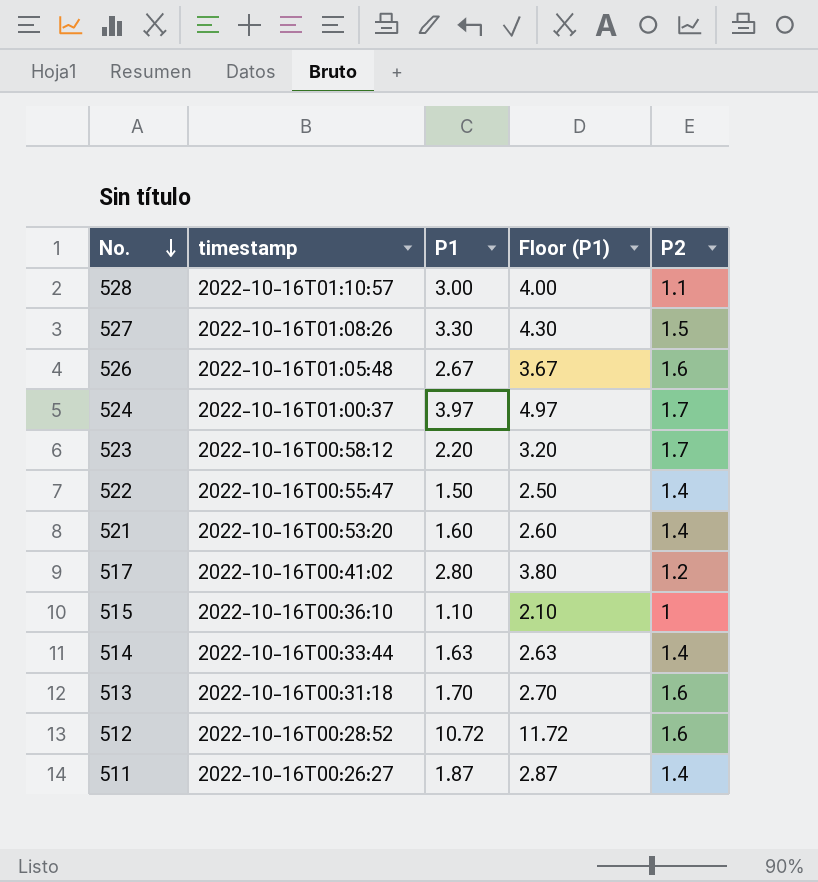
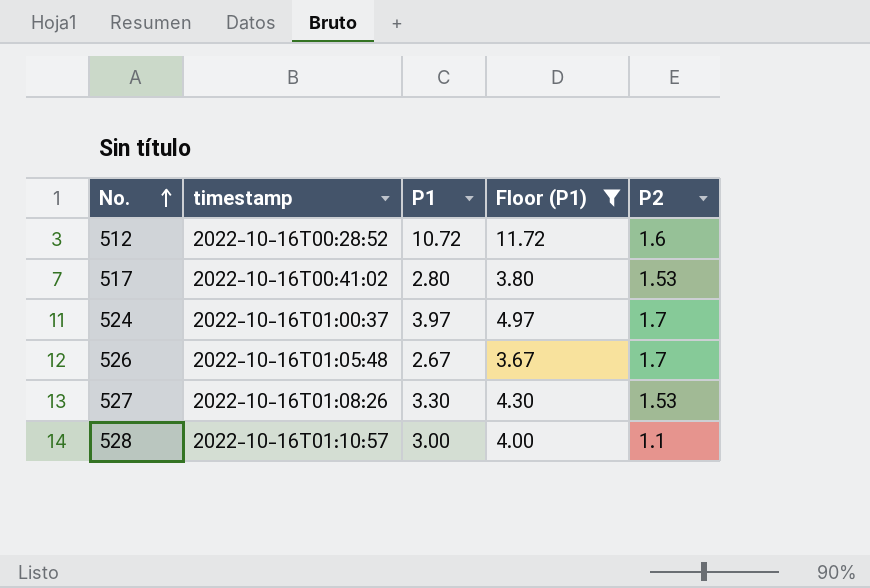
filter: none -> Floor (P1) >= 3.67
row order: No. descending -> No. ascending
517 | P2: 1.2 -> 1.53
526 | P2: 1.6 -> 1.7
527 | P2: 1.5 -> 1.53

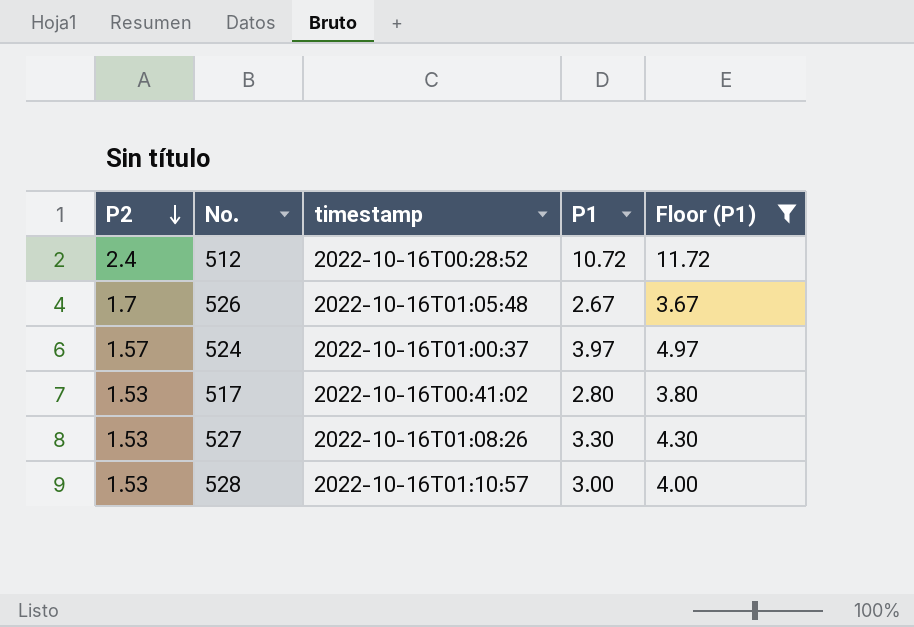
row order: No. ascending -> P2 descending
column P2 | position: 5 -> 1
512 | P2: 1.6 -> 2.4
524 | P2: 1.7 -> 1.57
528 | P2: 1.1 -> 1.53

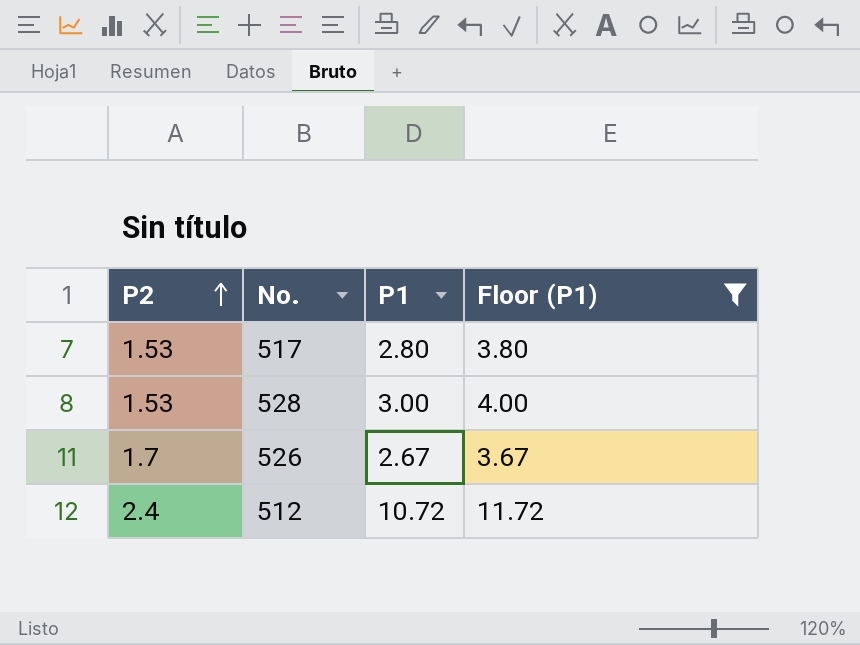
row order: P2 descending -> P2 ascending
column timestamp | position: 3 -> none
row 524: 1.57 | 2022-10-16T01:00:37 | 3.97 | 4.97 -> none
row 527: 1.53 | 2022-10-16T01:08:26 | 3.30 | 4.30 -> none

